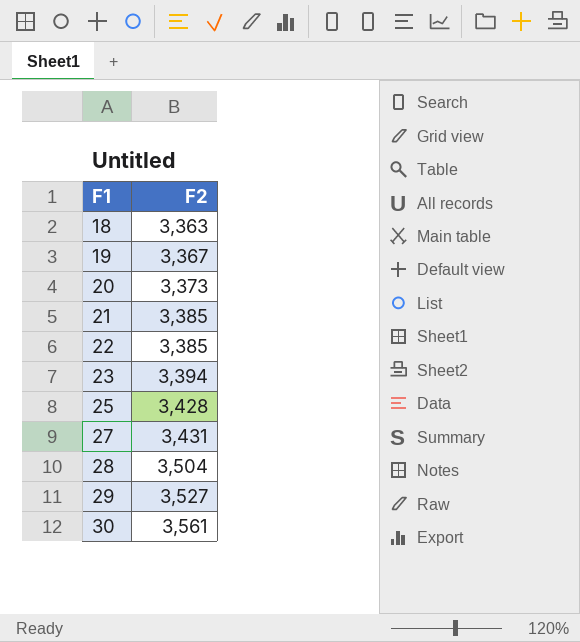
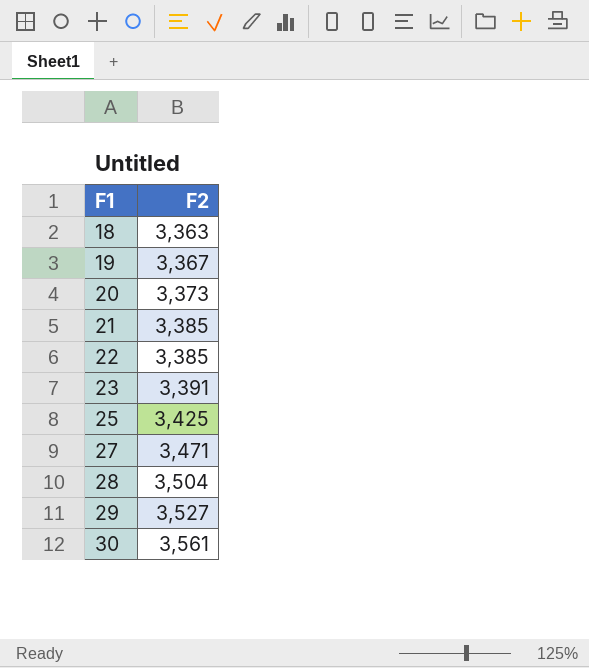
23 | F2: 3,394 -> 3,391
25 | F2: 3,428 -> 3,425
27 | F2: 3,431 -> 3,471

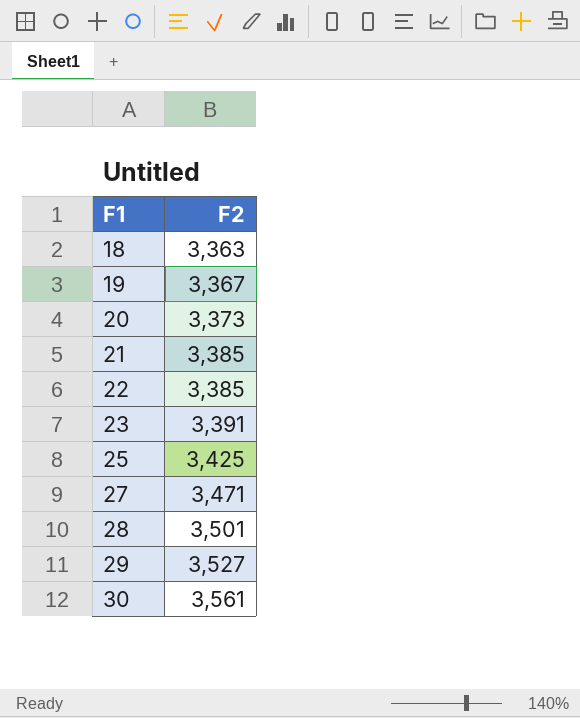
28 | F2: 3,504 -> 3,501

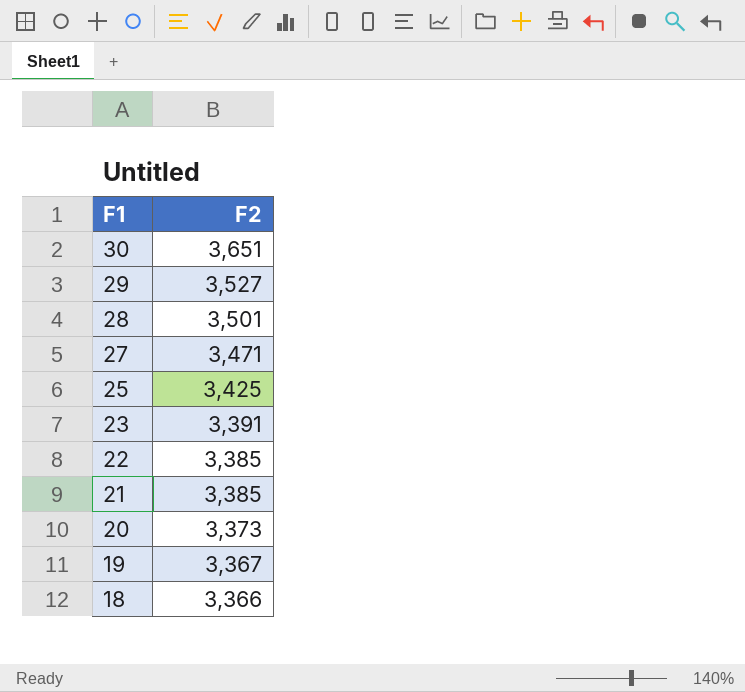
row order: F1 ascending -> F1 descending
30 | F2: 3,561 -> 3,651
18 | F2: 3,363 -> 3,366

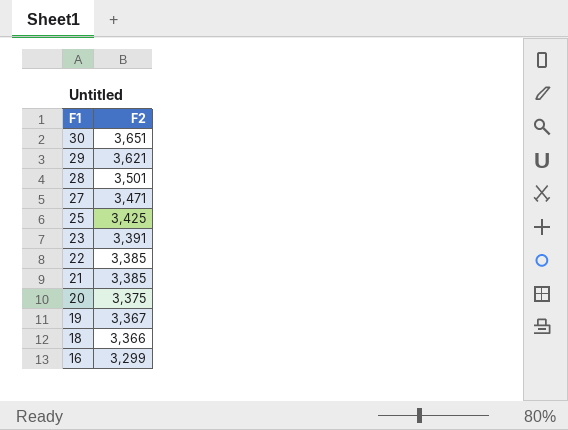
29 | F2: 3,527 -> 3,621
20 | F2: 3,373 -> 3,375
row 16: none -> 3,299

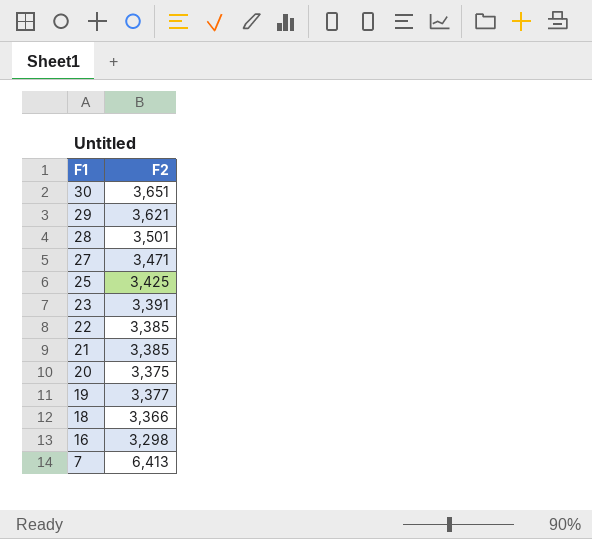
19 | F2: 3,367 -> 3,377
16 | F2: 3,299 -> 3,298
row 7: none -> 6,413

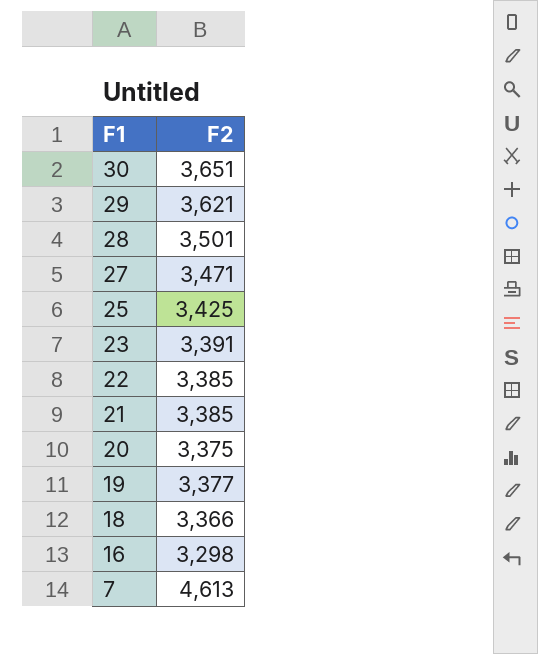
7 | F2: 6,413 -> 4,613

